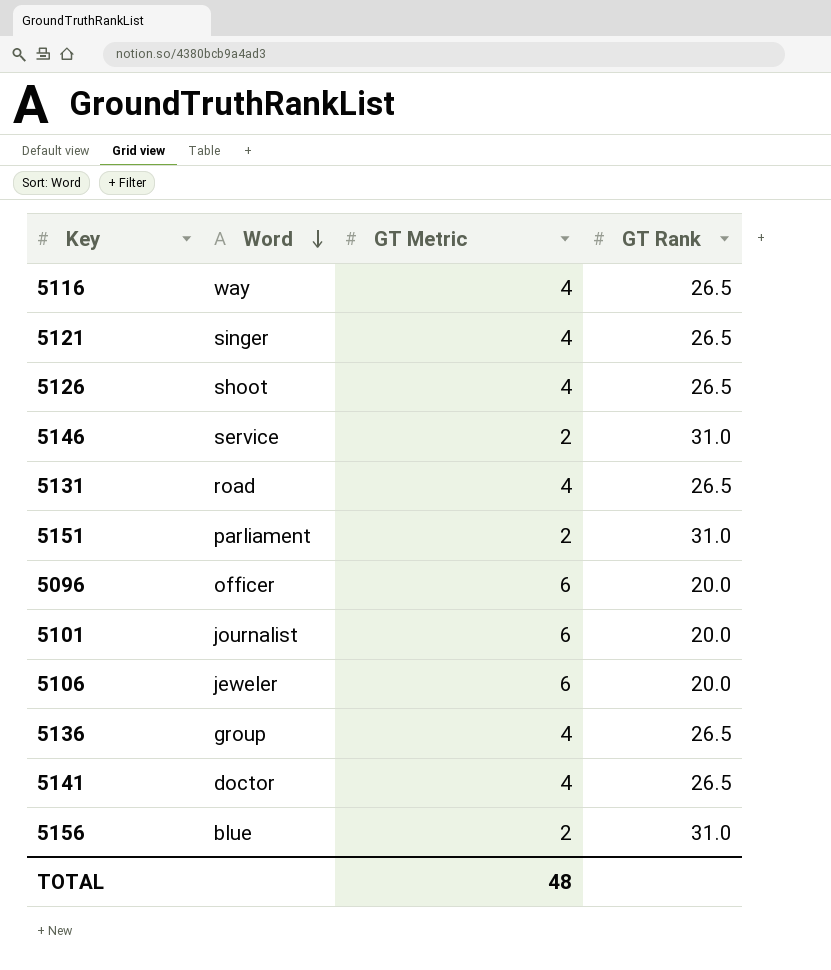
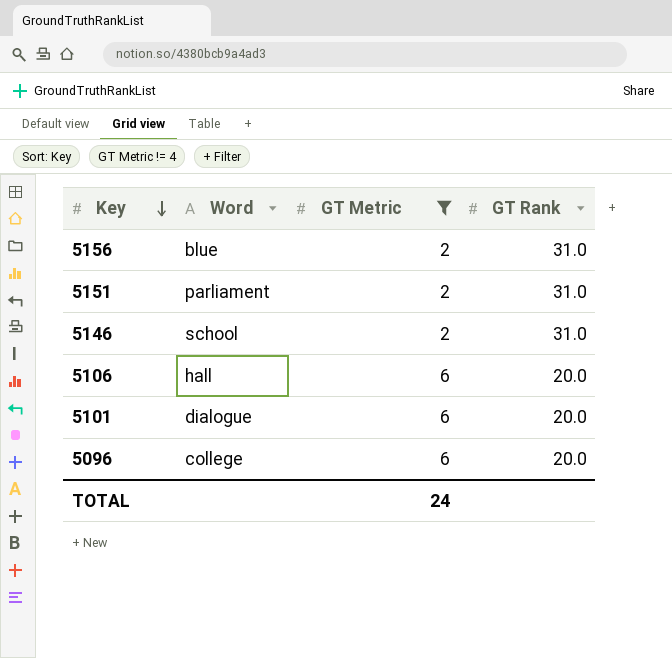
filter: none -> GT Metric != 4
row order: Word descending -> Key descending
5146 | Word: service -> school
5106 | Word: jeweler -> hall
5101 | Word: journalist -> dialogue
5096 | Word: officer -> college
TOTAL | GT Metric: 48 -> 24

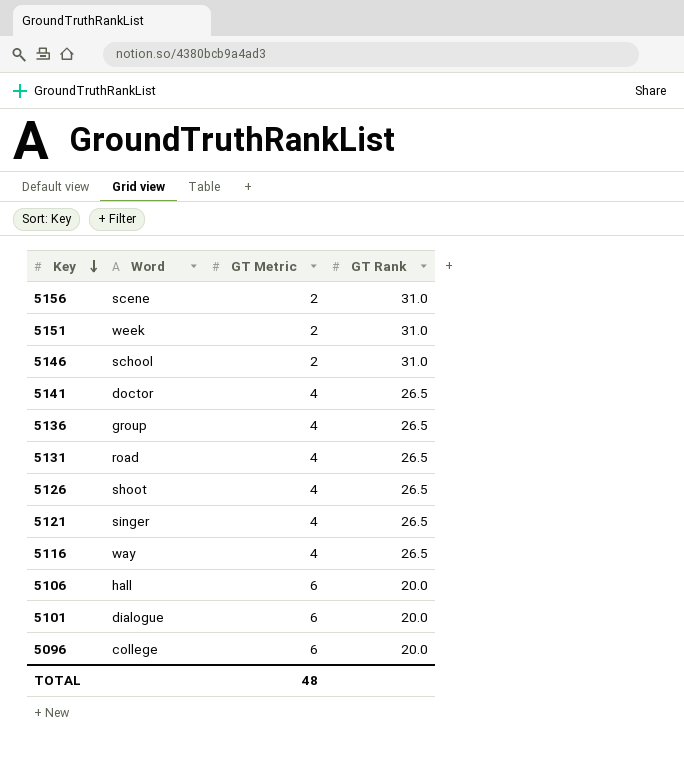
filter: GT Metric != 4 -> none
5156 | Word: blue -> scene
5151 | Word: parliament -> week
TOTAL | GT Metric: 24 -> 48

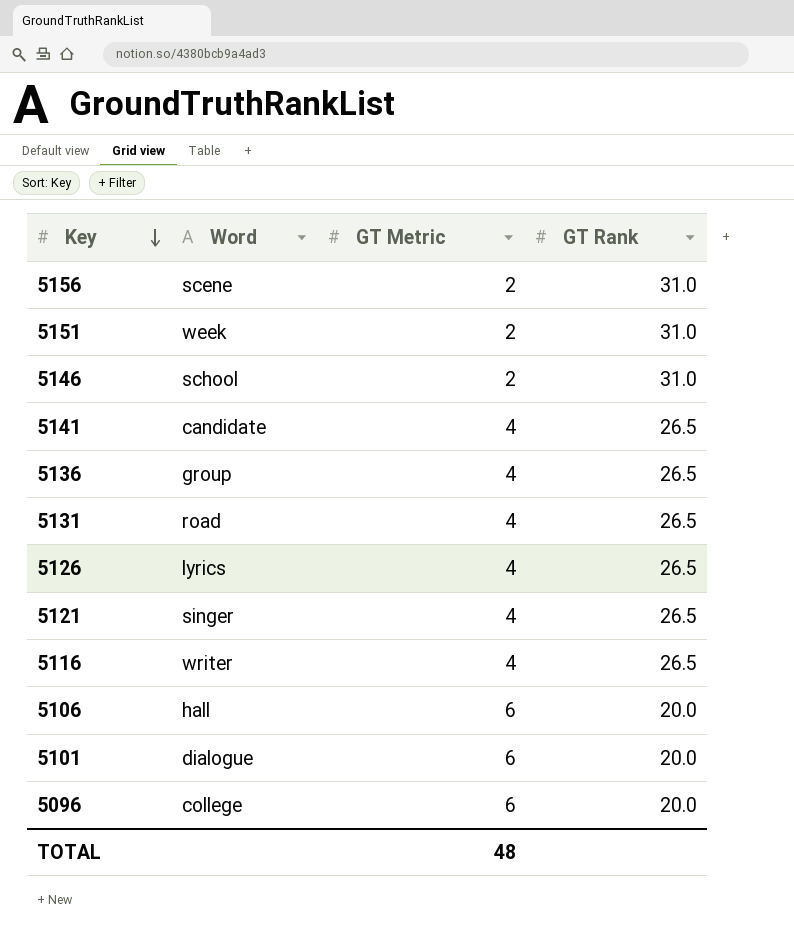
5141 | Word: doctor -> candidate
5126 | Word: shoot -> lyrics
5116 | Word: way -> writer

